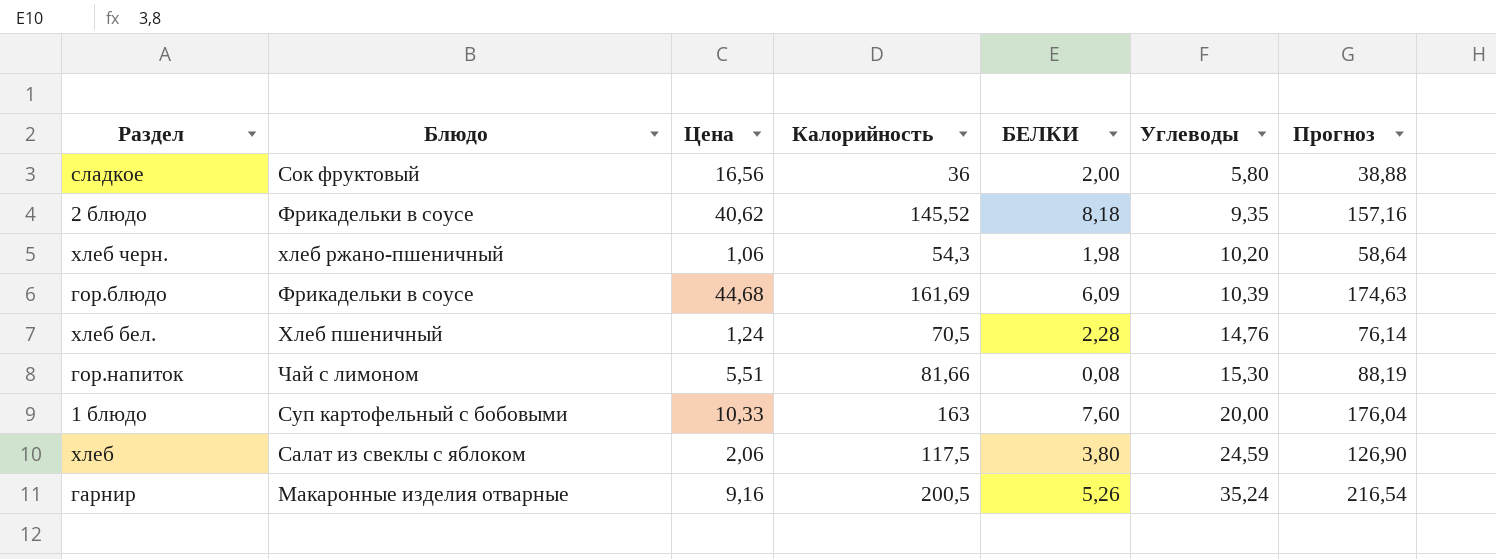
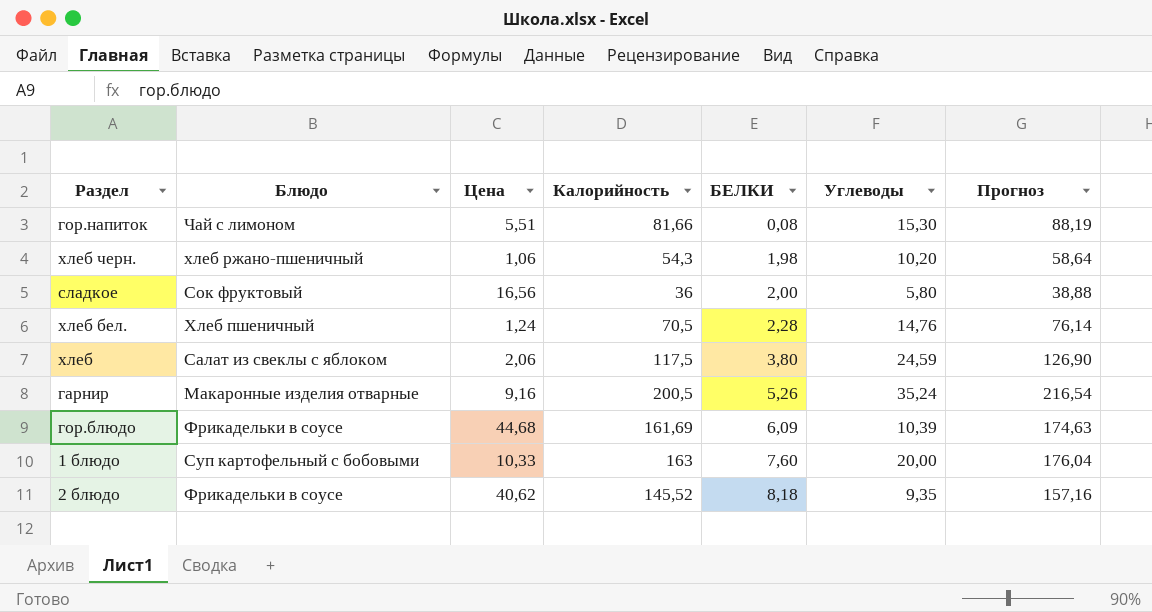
row order: Углеводы ascending -> БЕЛКИ ascending

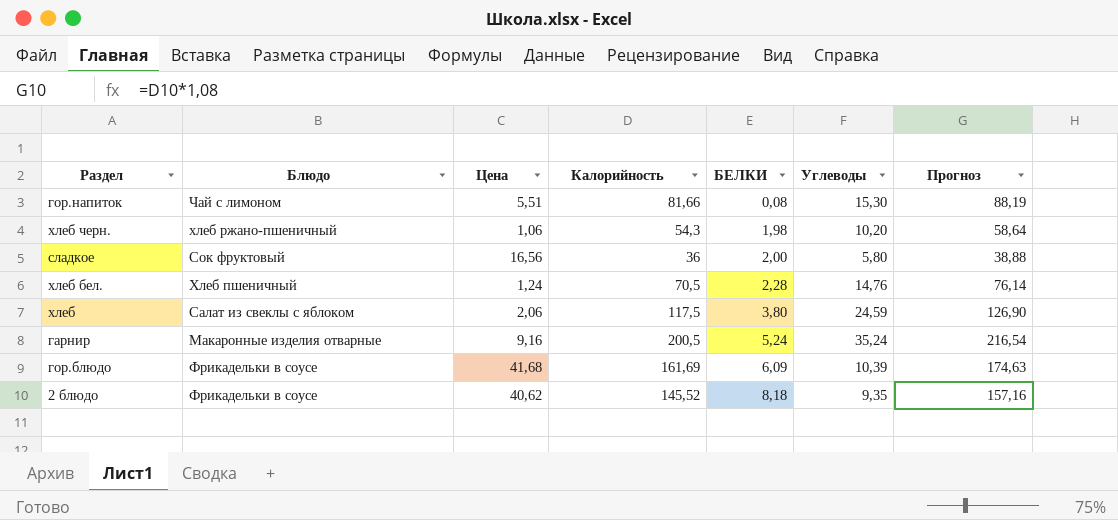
row 1 блюдо: Суп картофельный с бобовыми | 10,33 | 163 | 7,60 | 20,00 | 176,04 -> none
гарнир | БЕЛКИ: 5,26 -> 5,24
гор.блюдо | Цена: 44,68 -> 41,68

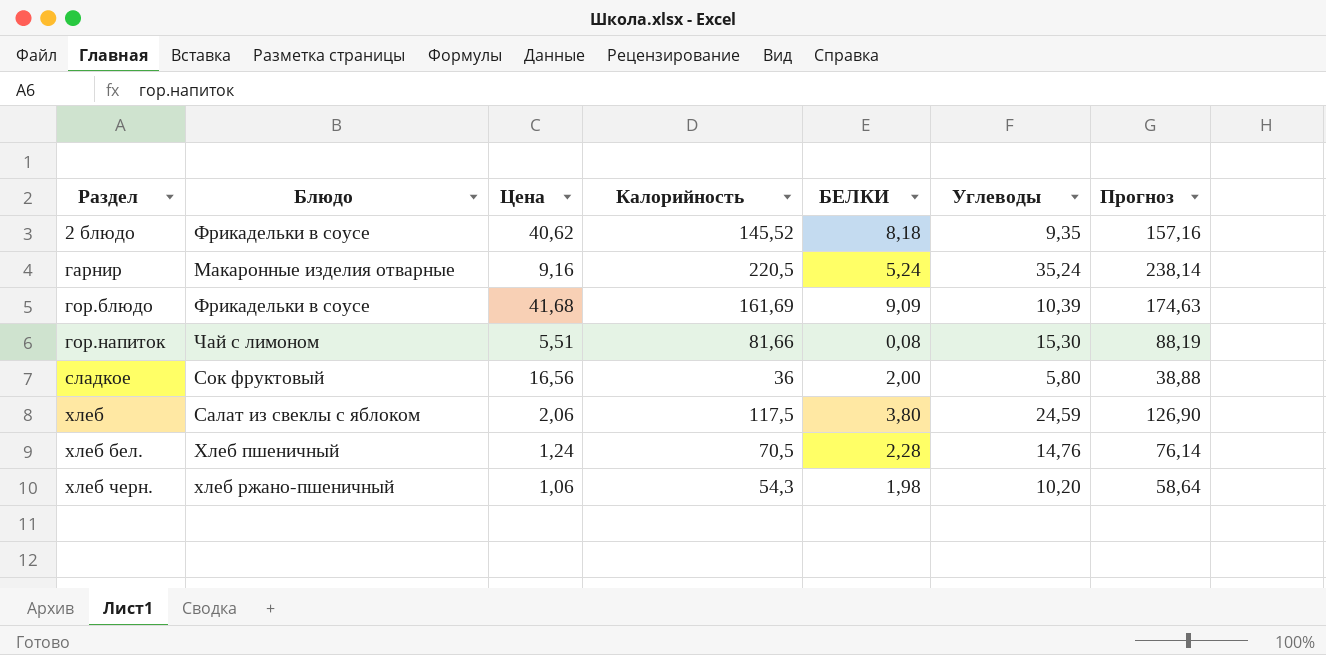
row order: БЕЛКИ ascending -> Раздел ascending
гарнир | Калорийность: 200,5 -> 220,5
гарнир | Прогноз: 216,54 -> 238,14
гор.блюдо | БЕЛКИ: 6,09 -> 9,09

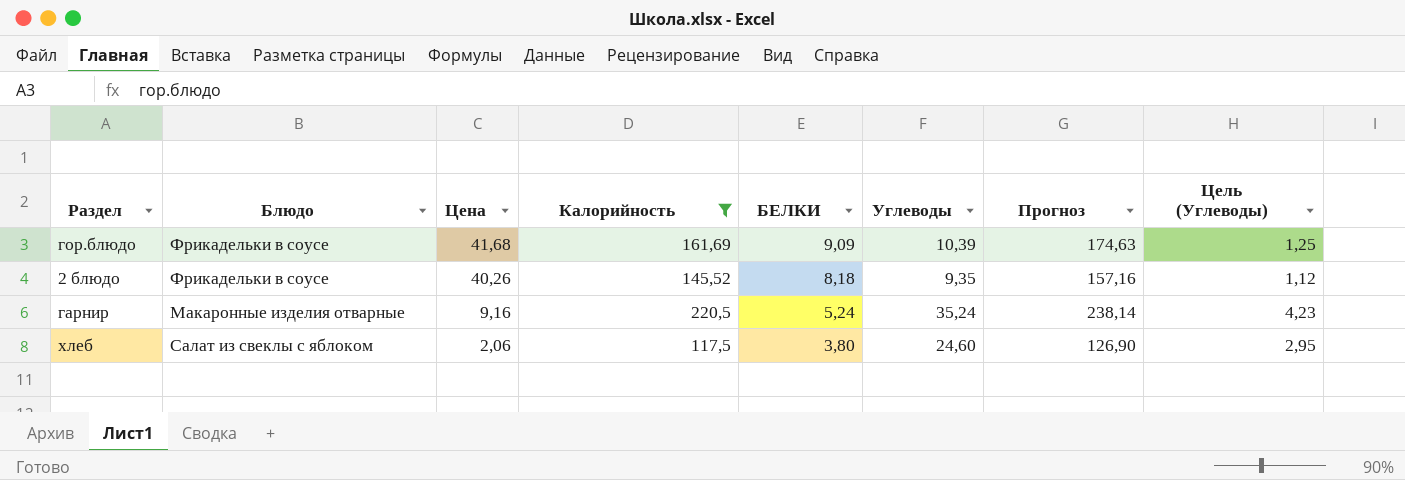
filter: none -> Калорийность >= 117,5
row order: Раздел ascending -> Цена descending
column Цель (Углеводы) | formula: none -> [Углеводы] * 0,12
2 блюдо | Цена: 40,62 -> 40,26
хлеб | Углеводы: 24,59 -> 24,60

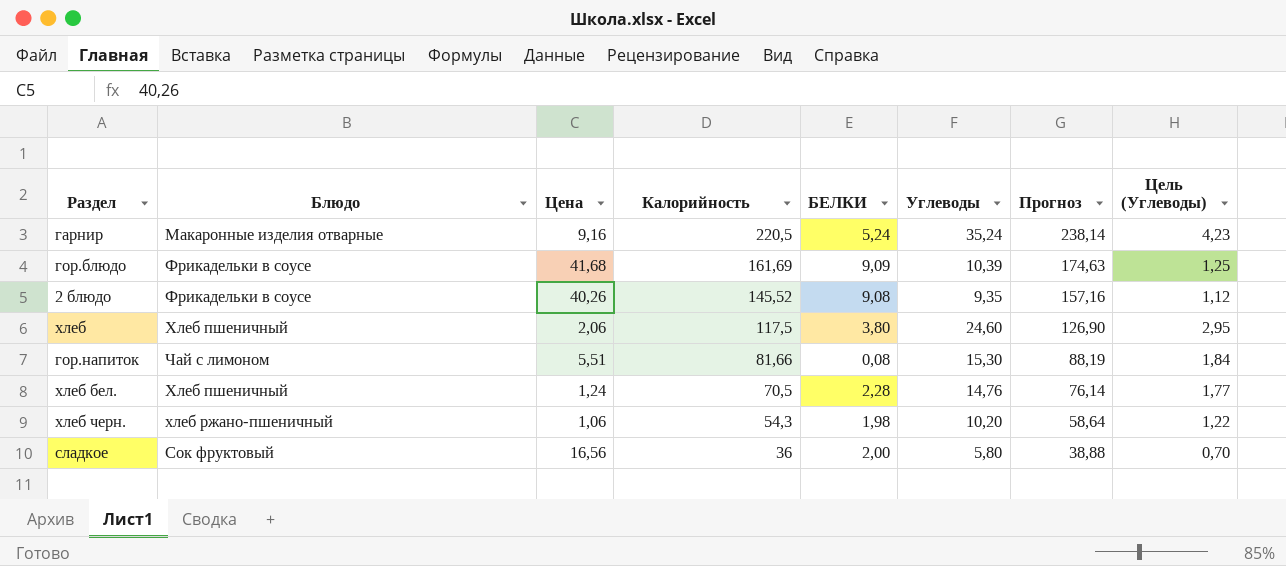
filter: Калорийность >= 117,5 -> none
row order: Цена descending -> Калорийность descending
2 блюдо | БЕЛКИ: 8,18 -> 9,08
хлеб | Блюдо: Салат из свеклы с яблоком -> Хлеб пшеничный

